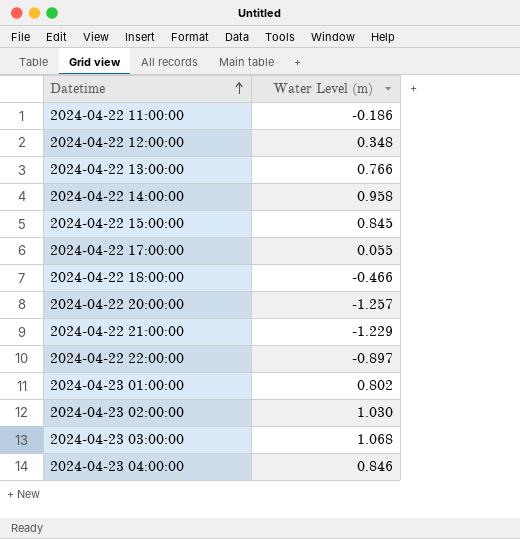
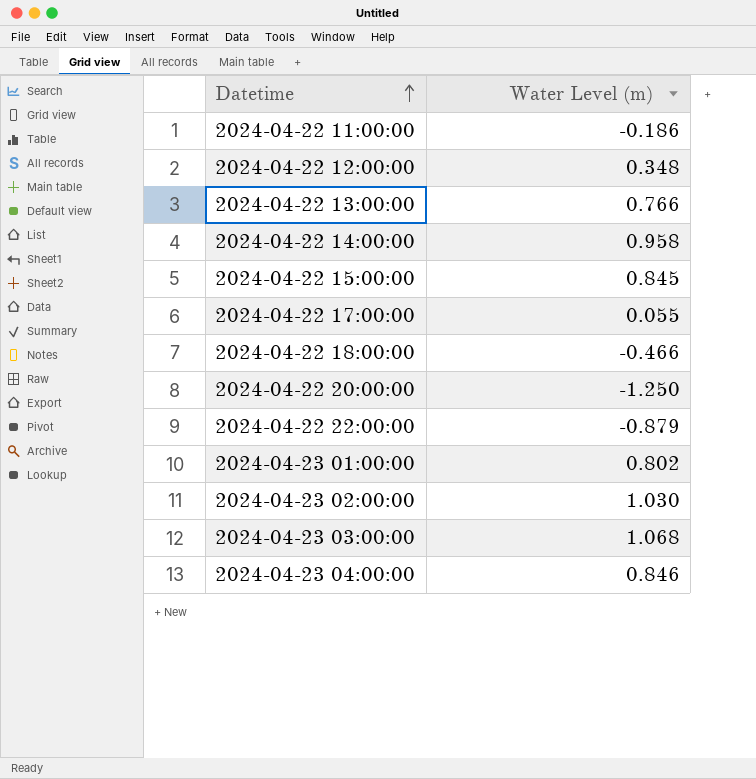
row 2024-04-22 21:00:00: -1.229 -> none
2024-04-22 20:00:00 | Water Level (m): -1.257 -> -1.250
2024-04-22 22:00:00 | Water Level (m): -0.897 -> -0.879

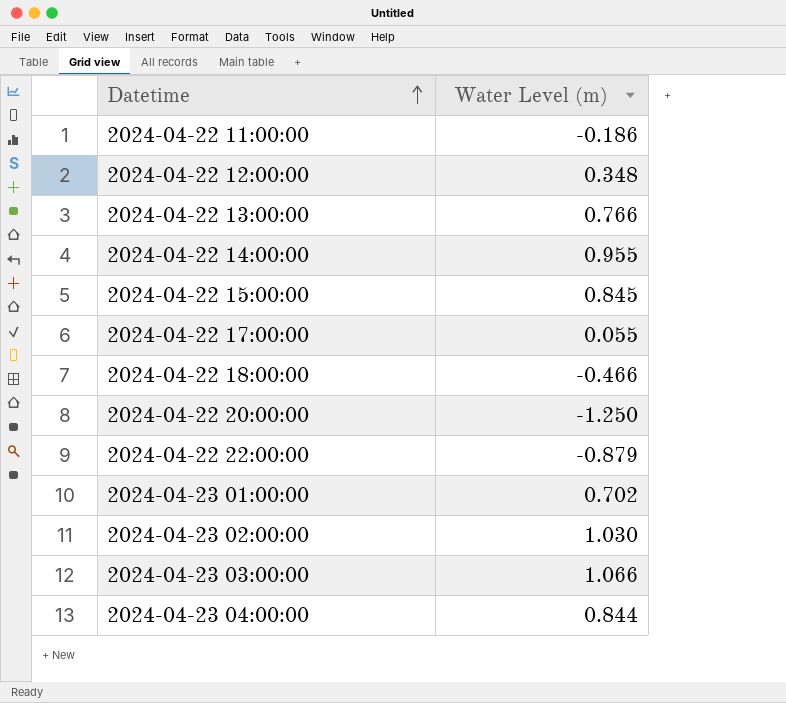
2024-04-22 14:00:00 | Water Level (m): 0.958 -> 0.955
2024-04-23 01:00:00 | Water Level (m): 0.802 -> 0.702
2024-04-23 03:00:00 | Water Level (m): 1.068 -> 1.066
2024-04-23 04:00:00 | Water Level (m): 0.846 -> 0.844

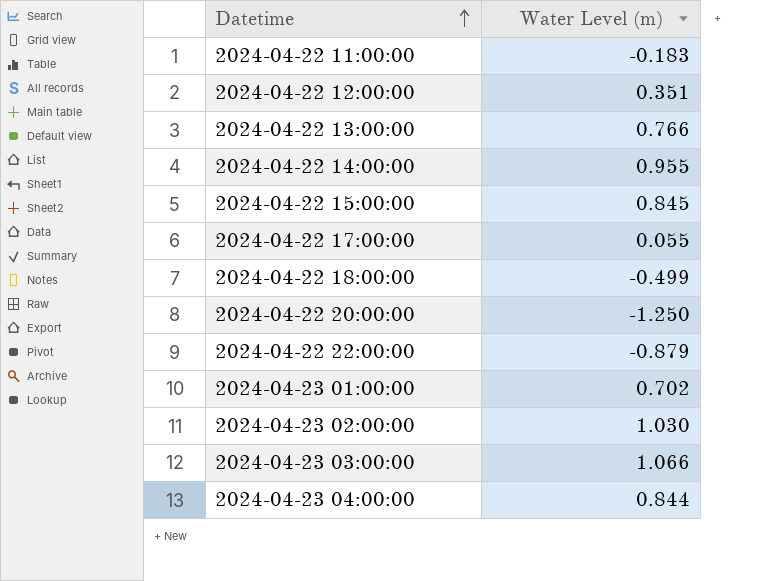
2024-04-22 11:00:00 | Water Level (m): -0.186 -> -0.183
2024-04-22 12:00:00 | Water Level (m): 0.348 -> 0.351
2024-04-22 18:00:00 | Water Level (m): -0.466 -> -0.499

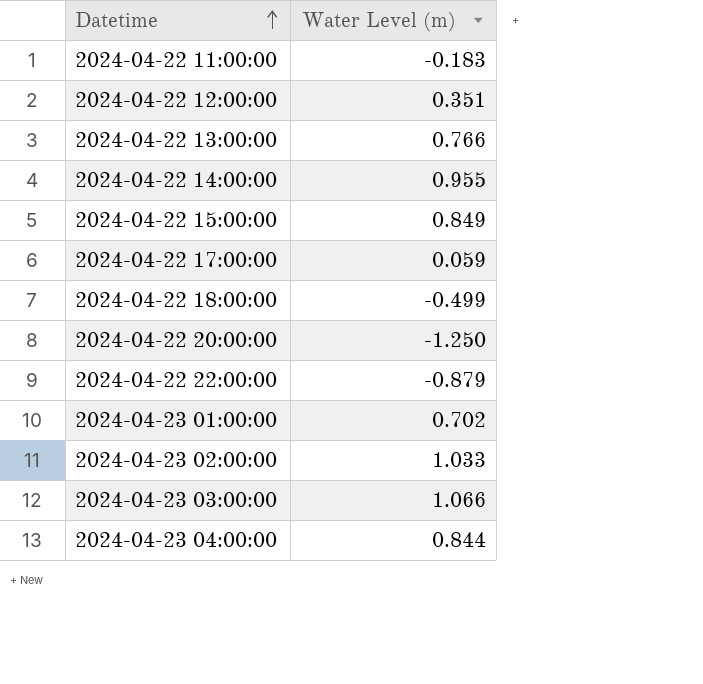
2024-04-22 15:00:00 | Water Level (m): 0.845 -> 0.849
2024-04-22 17:00:00 | Water Level (m): 0.055 -> 0.059
2024-04-23 02:00:00 | Water Level (m): 1.030 -> 1.033

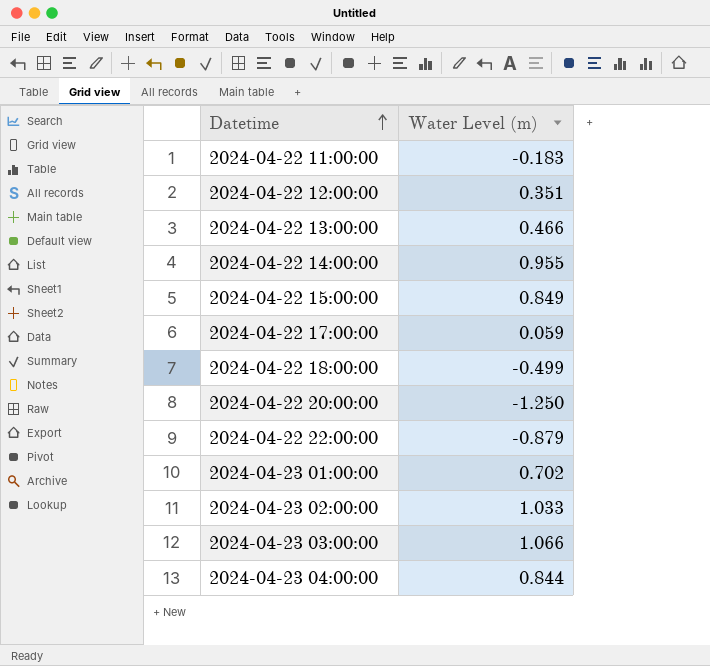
2024-04-22 13:00:00 | Water Level (m): 0.766 -> 0.466

